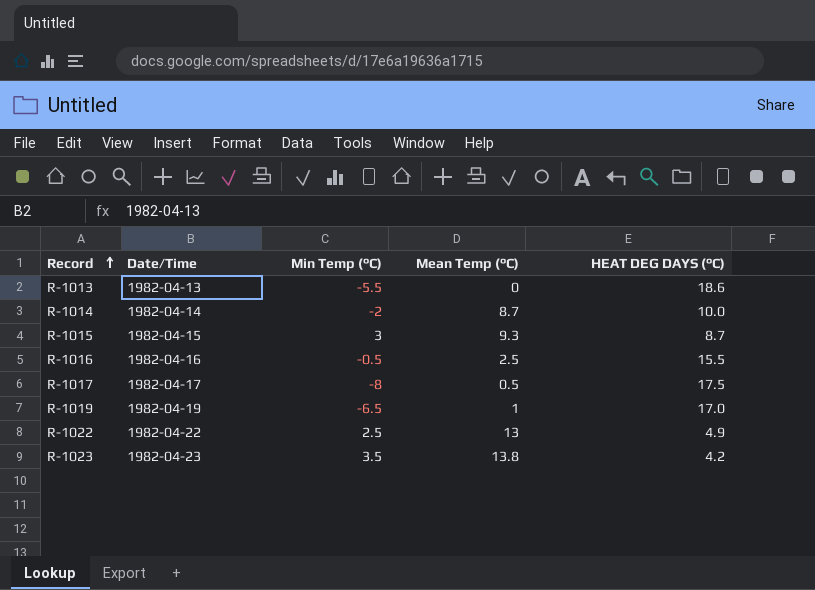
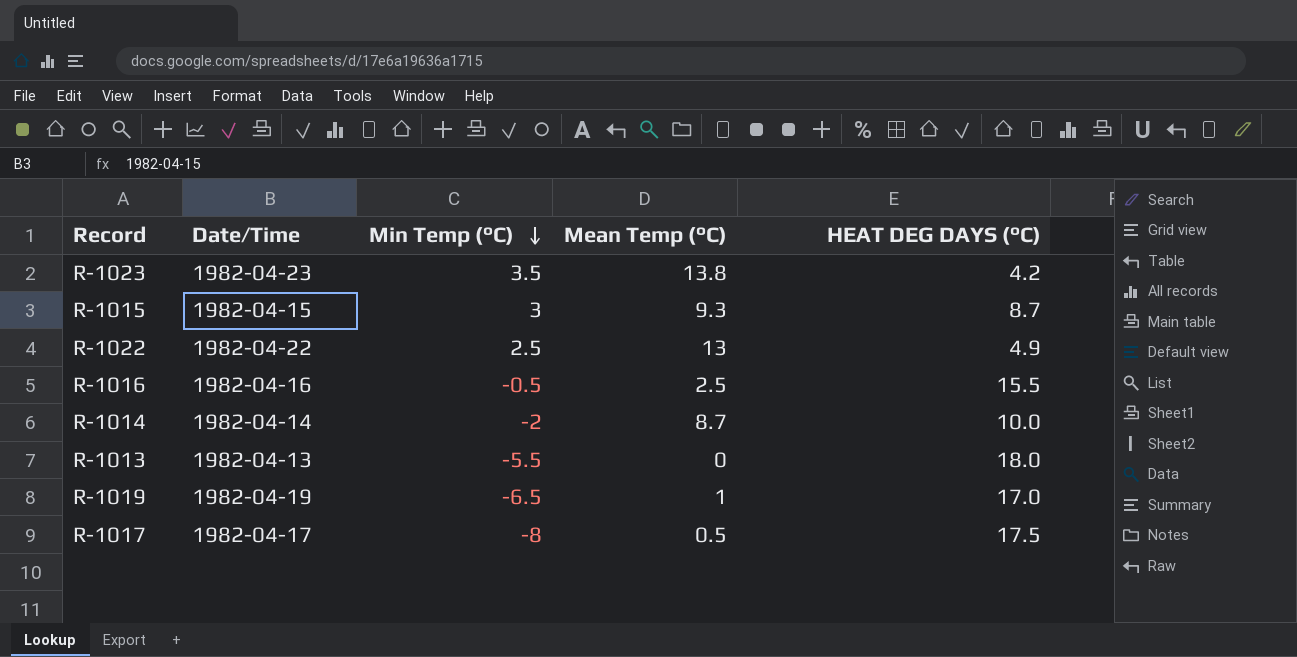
row order: Record ascending -> Min Temp (°C) descending
R-1013 | HEAT DEG DAYS (°C): 18.6 -> 18.0

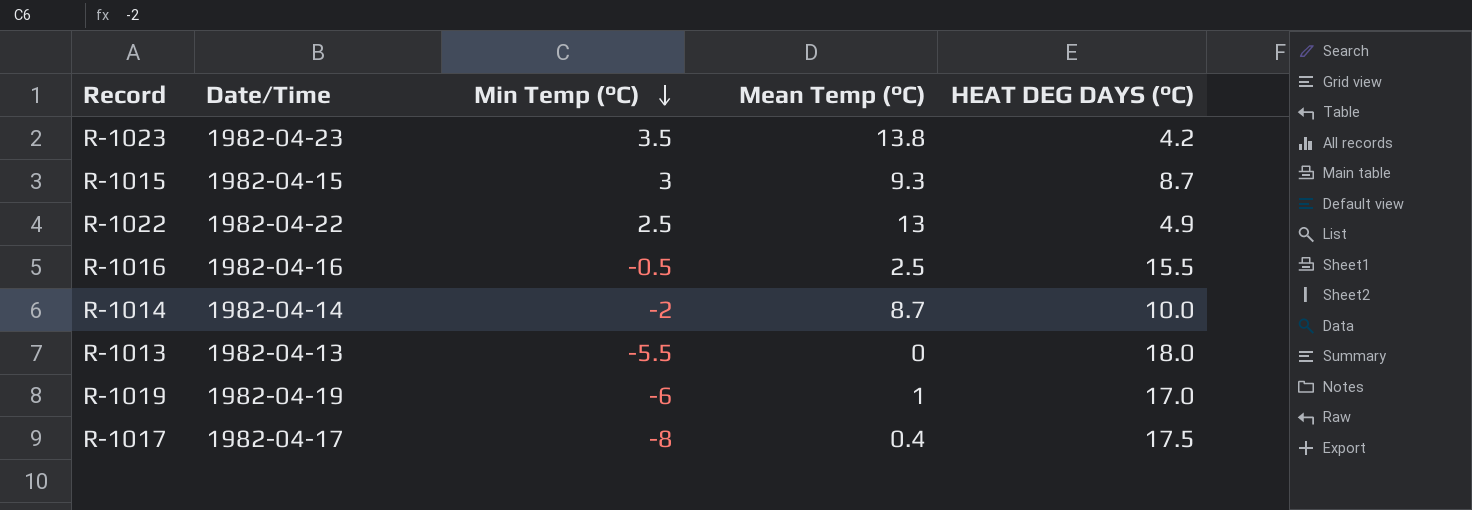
R-1019 | Min Temp (°C): -6.5 -> -6
R-1017 | Mean Temp (°C): 0.5 -> 0.4

